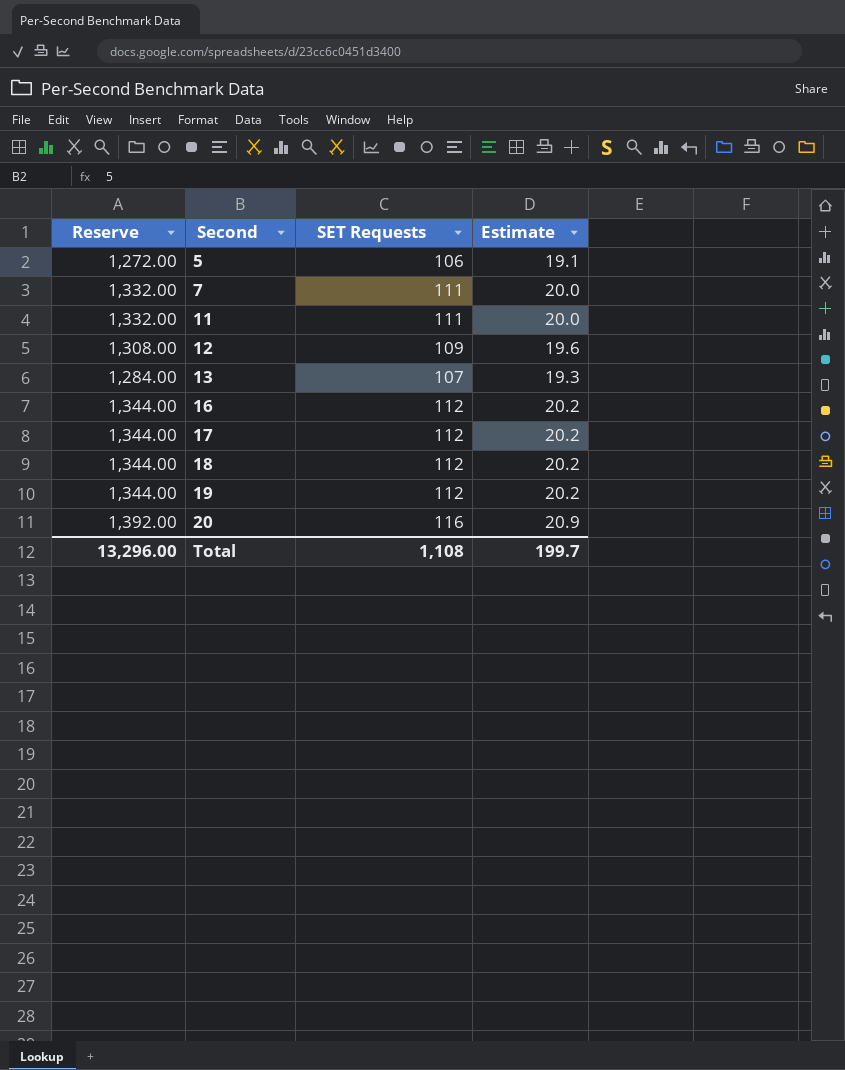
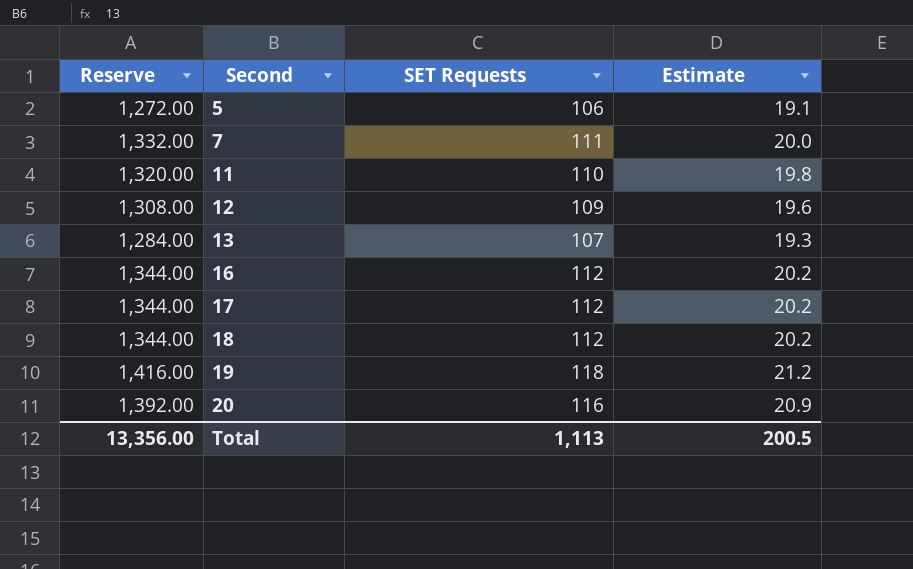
11 | Reserve: 1,332.00 -> 1,320.00
11 | SET Requests: 111 -> 110
11 | Estimate: 20.0 -> 19.8
19 | Reserve: 1,344.00 -> 1,416.00
19 | SET Requests: 112 -> 118
19 | Estimate: 20.2 -> 21.2
Total | Reserve: 13,296.00 -> 13,356.00
Total | SET Requests: 1,108 -> 1,113
Total | Estimate: 199.7 -> 200.5

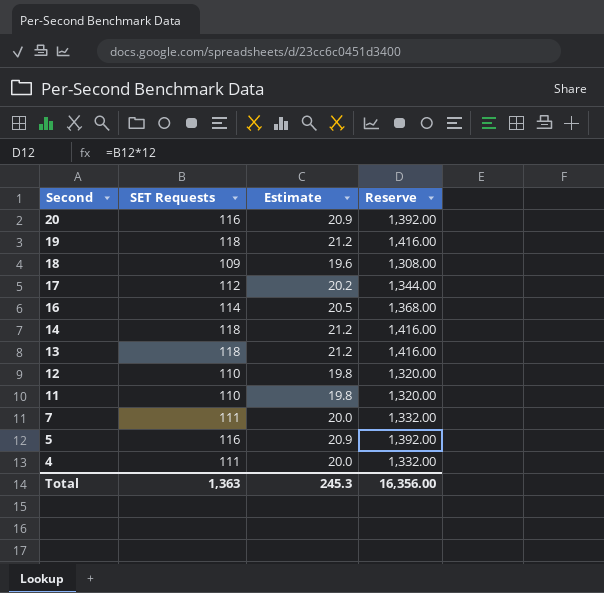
row order: Second ascending -> Second descending
column Reserve | position: 1 -> 4
18 | SET Requests: 112 -> 109
18 | Estimate: 20.2 -> 19.6
18 | Reserve: 1,344.00 -> 1,308.00
16 | SET Requests: 112 -> 114
16 | Estimate: 20.2 -> 20.5
16 | Reserve: 1,344.00 -> 1,368.00
row 14: none -> 118 | 21.2 | 1,416.00
13 | SET Requests: 107 -> 118
13 | Estimate: 19.3 -> 21.2
13 | Reserve: 1,284.00 -> 1,416.00
12 | SET Requests: 109 -> 110
12 | Estimate: 19.6 -> 19.8
12 | Reserve: 1,308.00 -> 1,320.00
5 | SET Requests: 106 -> 116
5 | Estimate: 19.1 -> 20.9
5 | Reserve: 1,272.00 -> 1,392.00
row 4: none -> 111 | 20.0 | 1,332.00
Total | SET Requests: 1,113 -> 1,363
Total | Estimate: 200.5 -> 245.3
Total | Reserve: 13,356.00 -> 16,356.00

